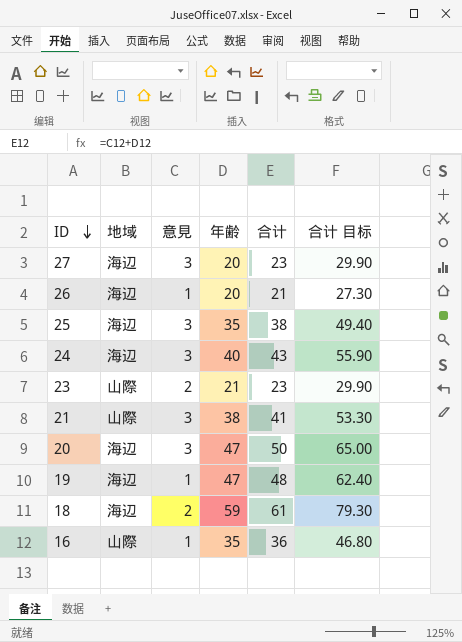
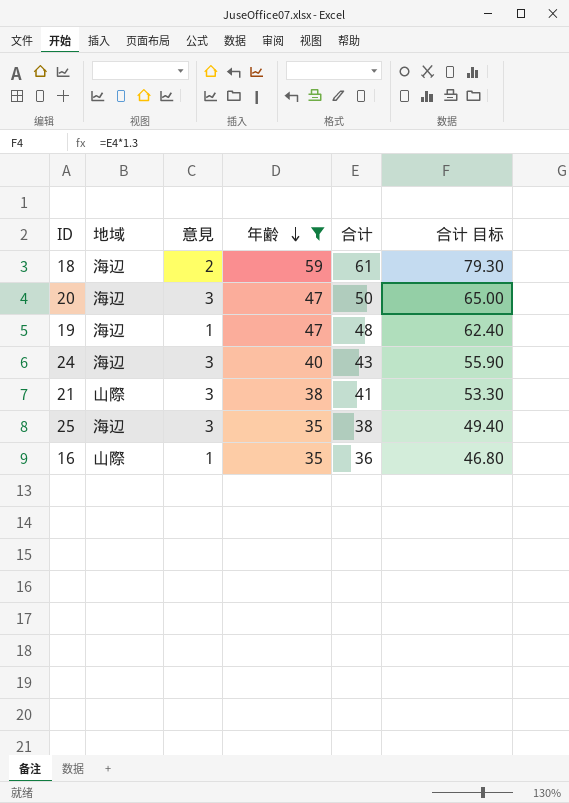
filter: none -> 年齢 >= 35
row order: ID descending -> 年齢 descending

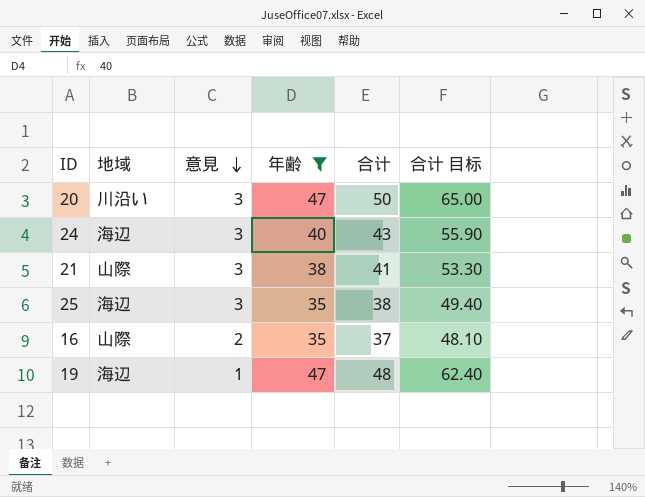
row order: 年齢 descending -> 意見 descending
row 18: 海辺 | 2 | 59 | 61 | 79.30 -> none
20 | 地域: 海辺 -> 川沿い
16 | 意見: 1 -> 2
16 | 合计: 36 -> 37
16 | 合计 目标: 46.80 -> 48.10

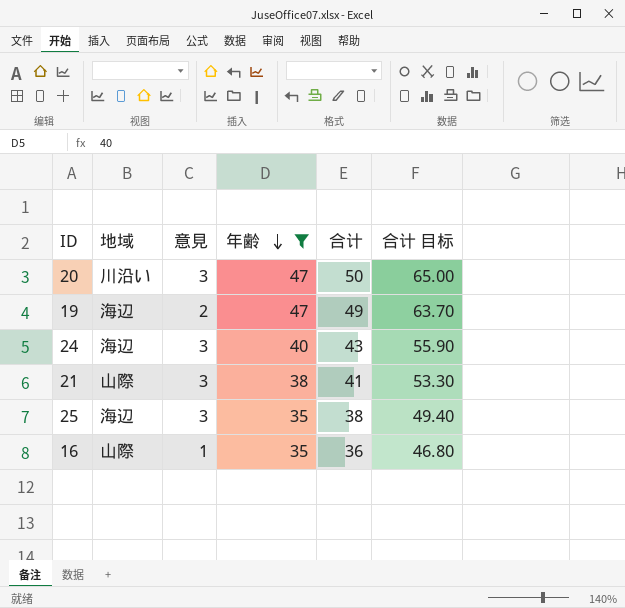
row order: 意見 descending -> 年齢 descending
19 | 意見: 1 -> 2
19 | 合计: 48 -> 49
19 | 合计 目标: 62.40 -> 63.70
16 | 意見: 2 -> 1
16 | 合计: 37 -> 36
16 | 合计 目标: 48.10 -> 46.80

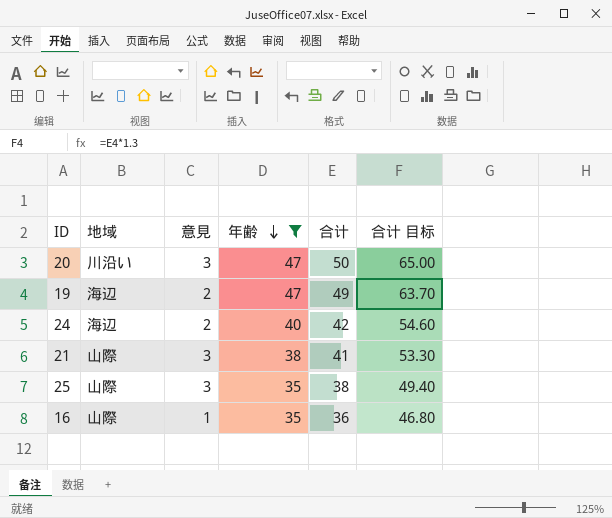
24 | 意見: 3 -> 2
24 | 合计: 43 -> 42
24 | 合计 目标: 55.90 -> 54.60
25 | 地域: 海辺 -> 山際

